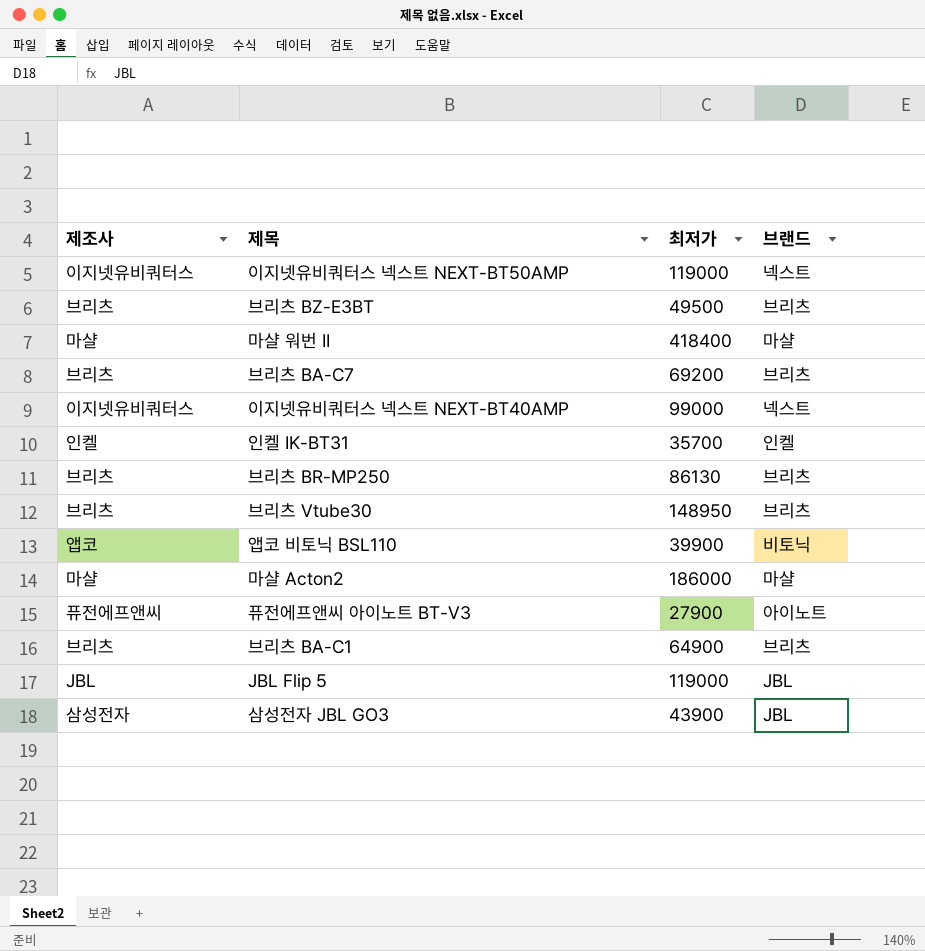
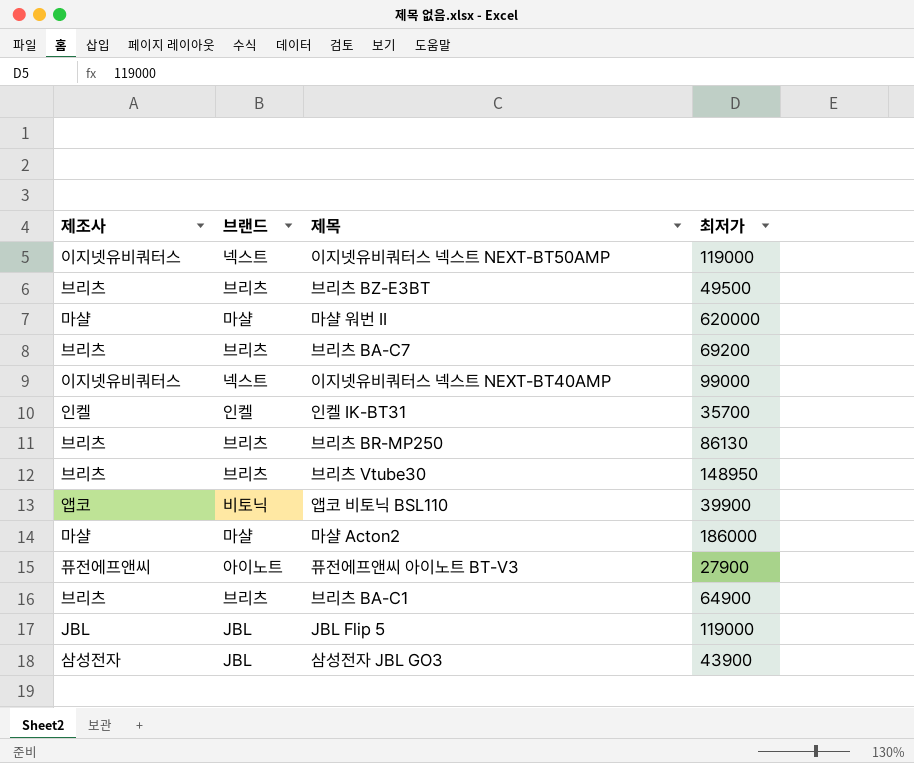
column 브랜드 | position: 4 -> 2
마샬 워번 II | 최저가: 418400 -> 620000

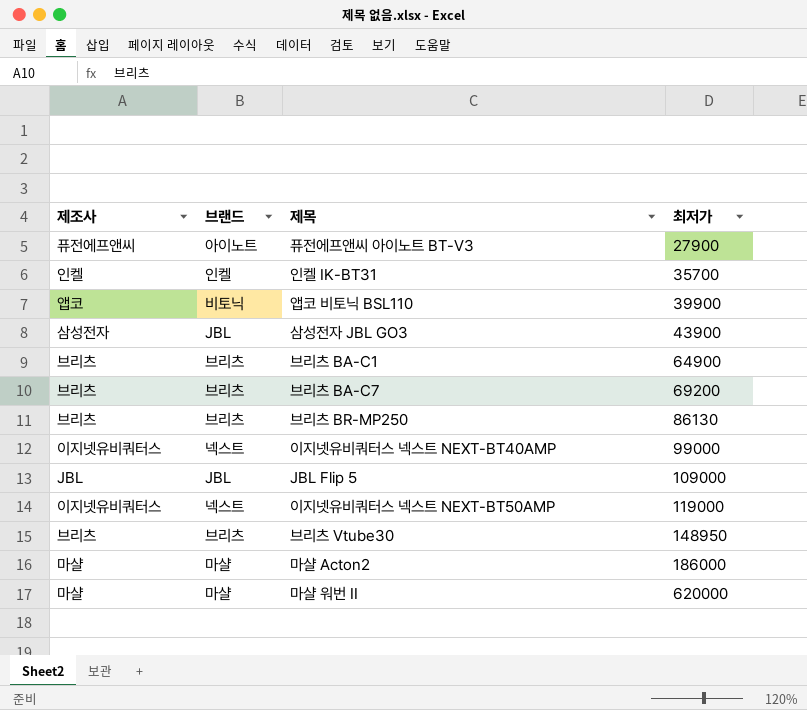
row order: none -> 최저가 ascending
row 브리츠 BZ-E3BT: 브리츠 | 브리츠 | 49500 -> none
JBL Flip 5 | 최저가: 119000 -> 109000

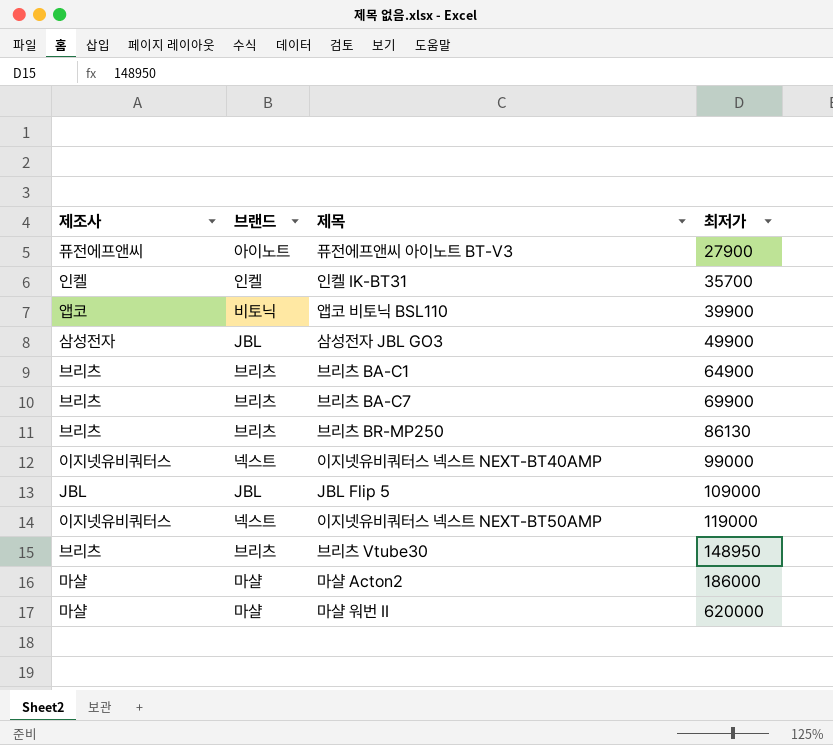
삼성전자 JBL GO3 | 최저가: 43900 -> 49900
브리츠 BA-C7 | 최저가: 69200 -> 69900

